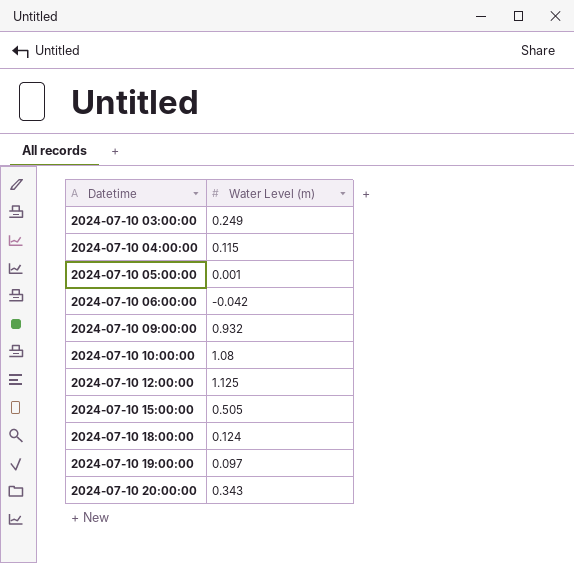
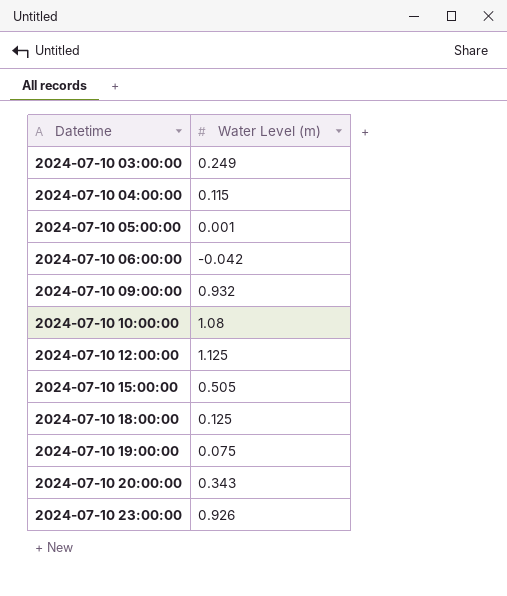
2024-07-10 18:00:00 | Water Level (m): 0.124 -> 0.125
2024-07-10 19:00:00 | Water Level (m): 0.097 -> 0.075
row 2024-07-10 23:00:00: none -> 0.926

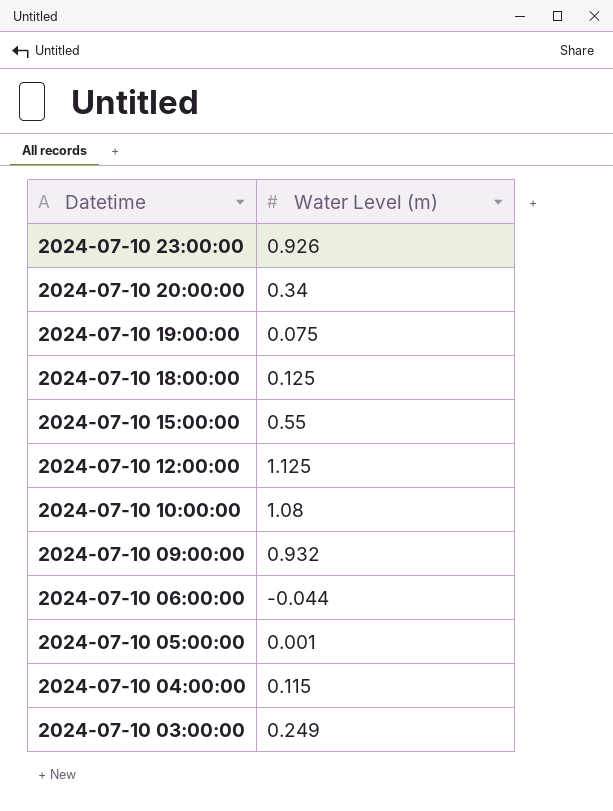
row order: Datetime ascending -> Datetime descending
2024-07-10 20:00:00 | Water Level (m): 0.343 -> 0.34
2024-07-10 15:00:00 | Water Level (m): 0.505 -> 0.55
2024-07-10 06:00:00 | Water Level (m): -0.042 -> -0.044

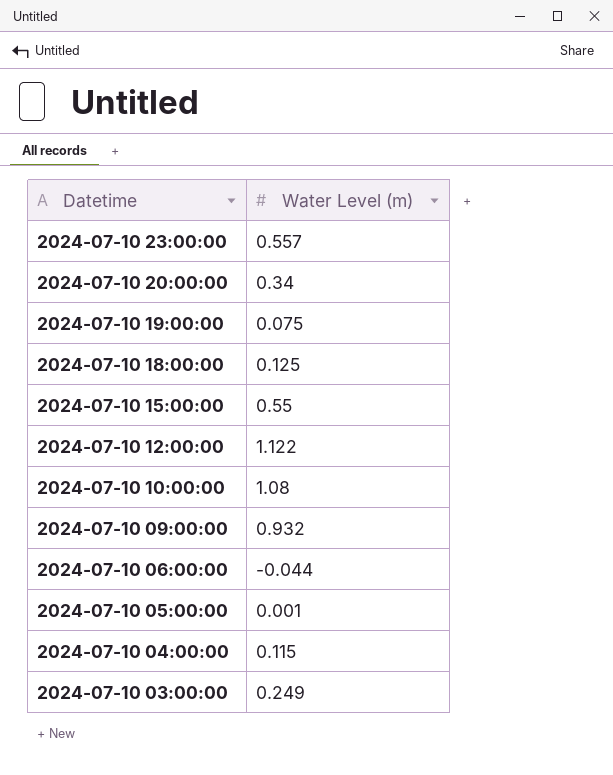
2024-07-10 23:00:00 | Water Level (m): 0.926 -> 0.557
2024-07-10 12:00:00 | Water Level (m): 1.125 -> 1.122

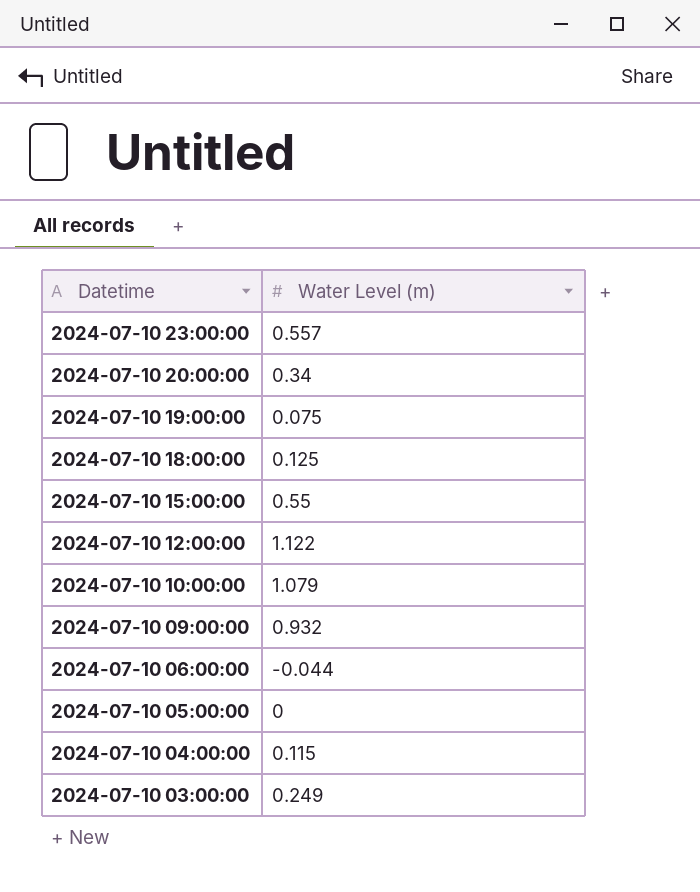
2024-07-10 10:00:00 | Water Level (m): 1.08 -> 1.079
2024-07-10 05:00:00 | Water Level (m): 0.001 -> 0

